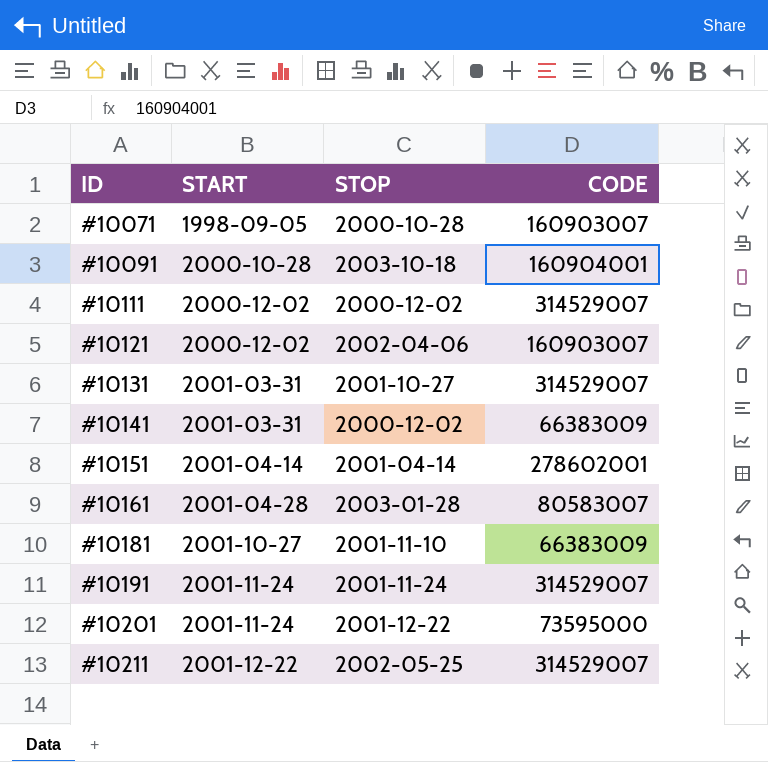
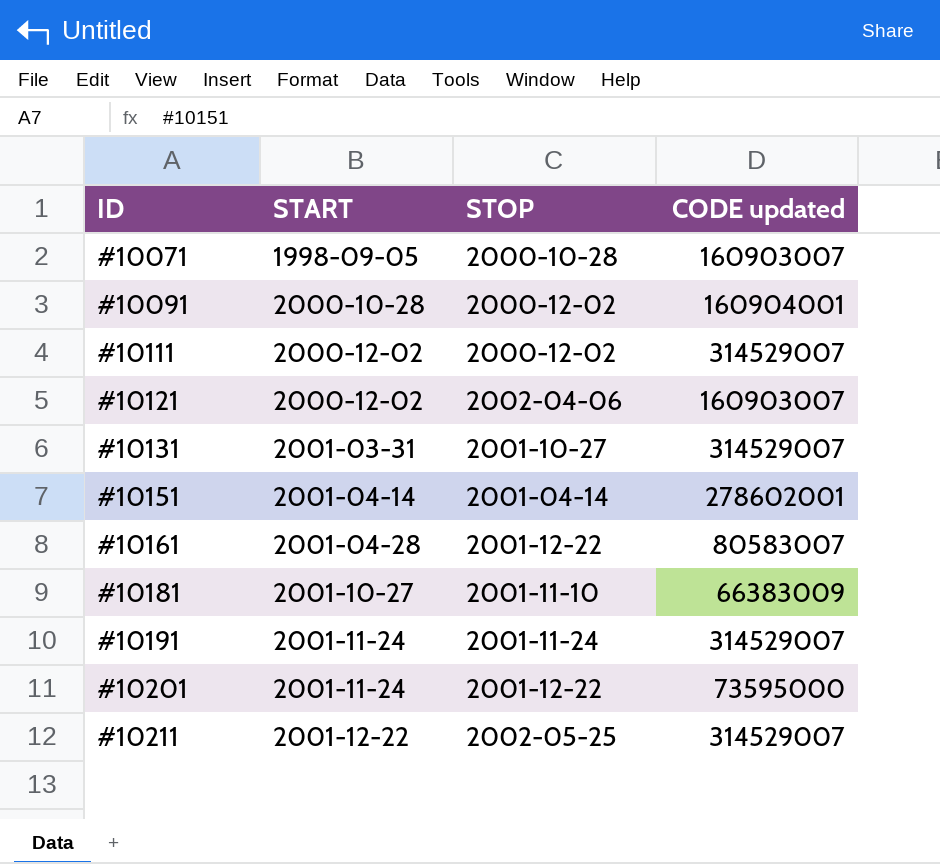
column name: CODE -> CODE updated
row #10141: 2001-03-31 | 2000-12-02 | 66383009 -> none
#10091 | STOP: 2003-10-18 -> 2000-12-02
#10161 | STOP: 2003-01-28 -> 2001-12-22

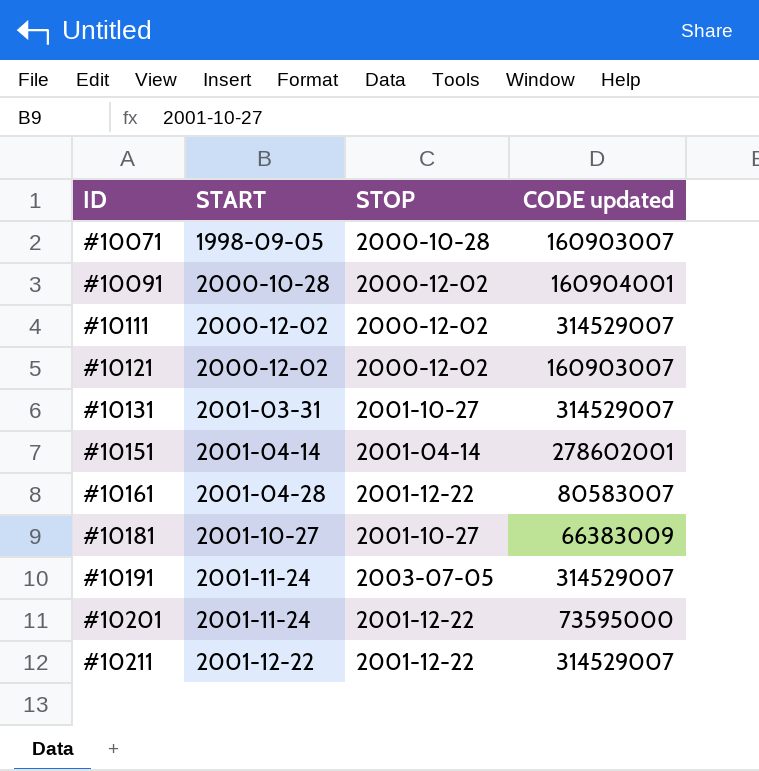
#10121 | STOP: 2002-04-06 -> 2000-12-02
#10181 | STOP: 2001-11-10 -> 2001-10-27
#10191 | STOP: 2001-11-24 -> 2003-07-05
#10211 | STOP: 2002-05-25 -> 2001-12-22

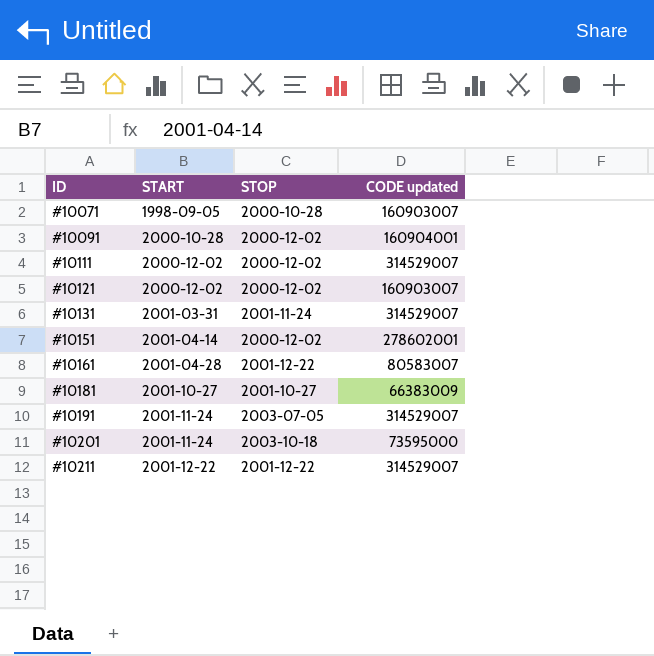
#10131 | STOP: 2001-10-27 -> 2001-11-24
#10151 | STOP: 2001-04-14 -> 2000-12-02
#10201 | STOP: 2001-12-22 -> 2003-10-18

